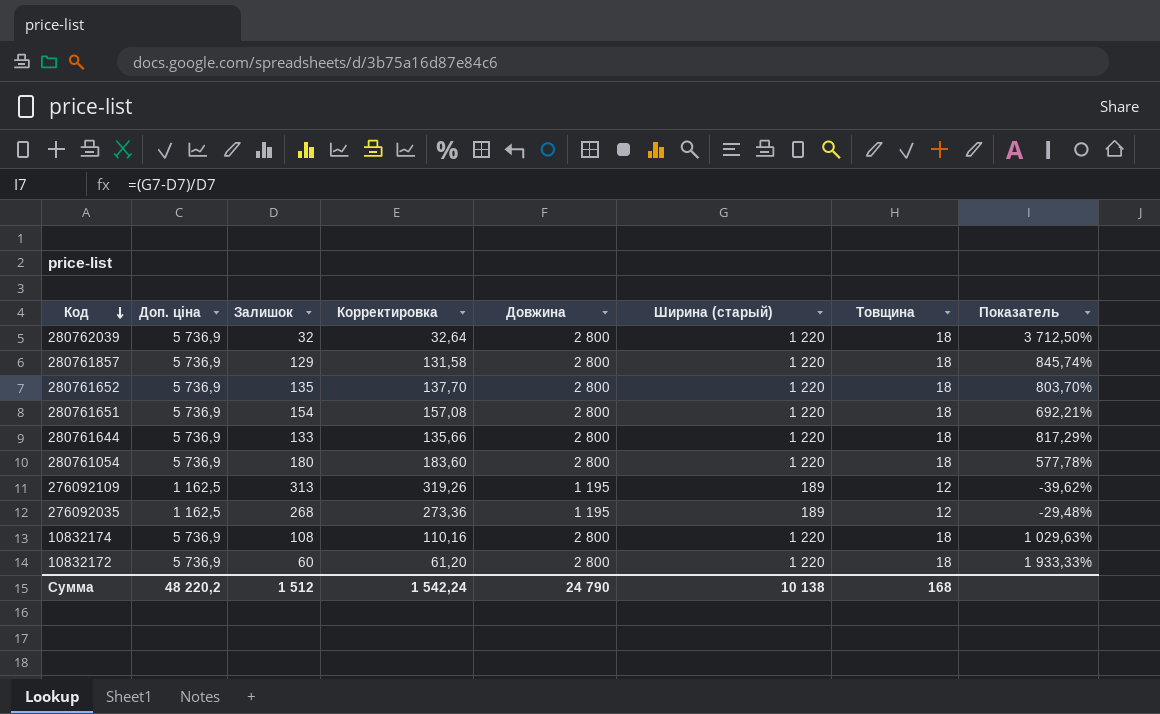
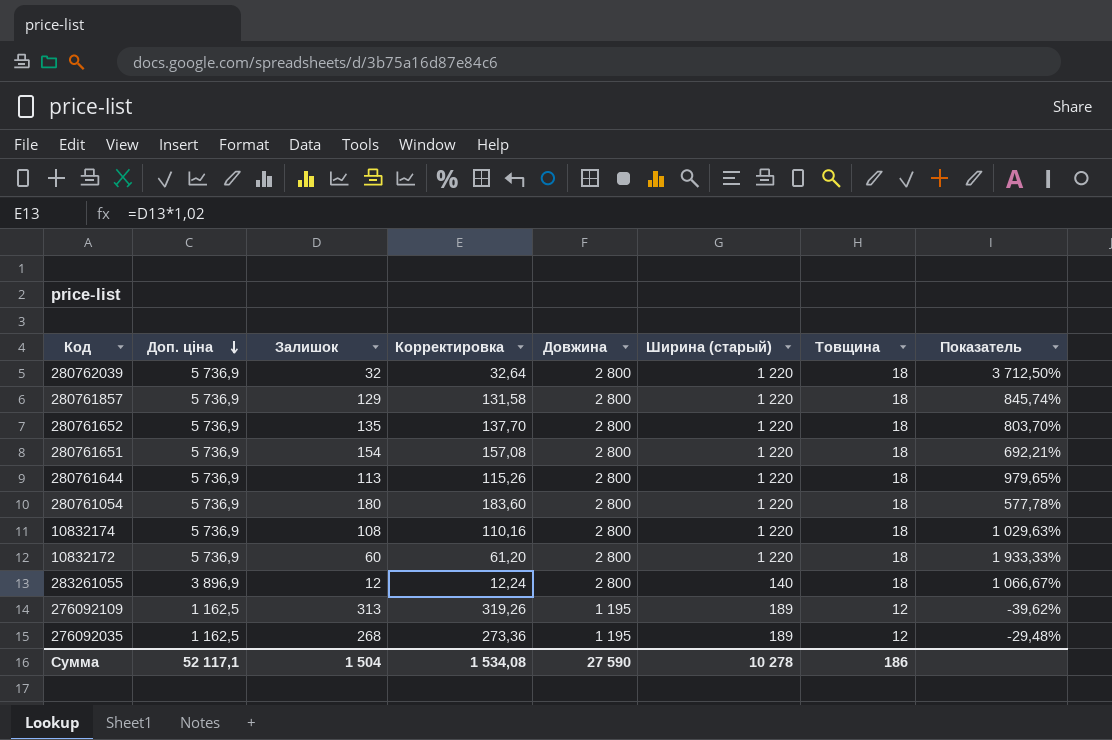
row order: Код descending -> Доп. ціна descending
280761644 | Залишок: 133 -> 113
280761644 | Корректировка: 135,66 -> 115,26
280761644 | Показатель: 817,29% -> 979,65%
row 283261055: none -> 3 896,9 | 12 | 12,24 | 2 800 | 140 | 18 | 1 066,67%
Сумма | Доп. ціна: 48 220,2 -> 52 117,1
Сумма | Залишок: 1 512 -> 1 504
Сумма | Корректировка: 1 542,24 -> 1 534,08
Сумма | Довжина: 24 790 -> 27 590
Сумма | Ширина (старый): 10 138 -> 10 278
Сумма | Товщина: 168 -> 186

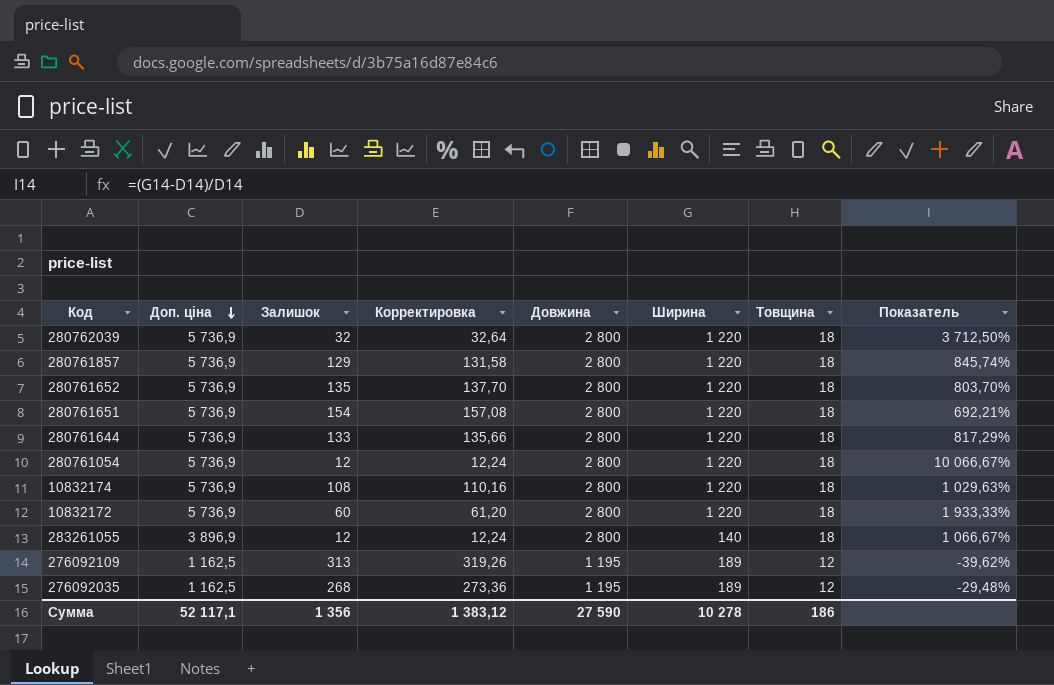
column name: Ширина (старый) -> Ширина
280761644 | Залишок: 113 -> 133
280761644 | Корректировка: 115,26 -> 135,66
280761644 | Показатель: 979,65% -> 817,29%
280761054 | Залишок: 180 -> 12
280761054 | Корректировка: 183,60 -> 12,24
280761054 | Показатель: 577,78% -> 10 066,67%
Сумма | Залишок: 1 504 -> 1 356
Сумма | Корректировка: 1 534,08 -> 1 383,12

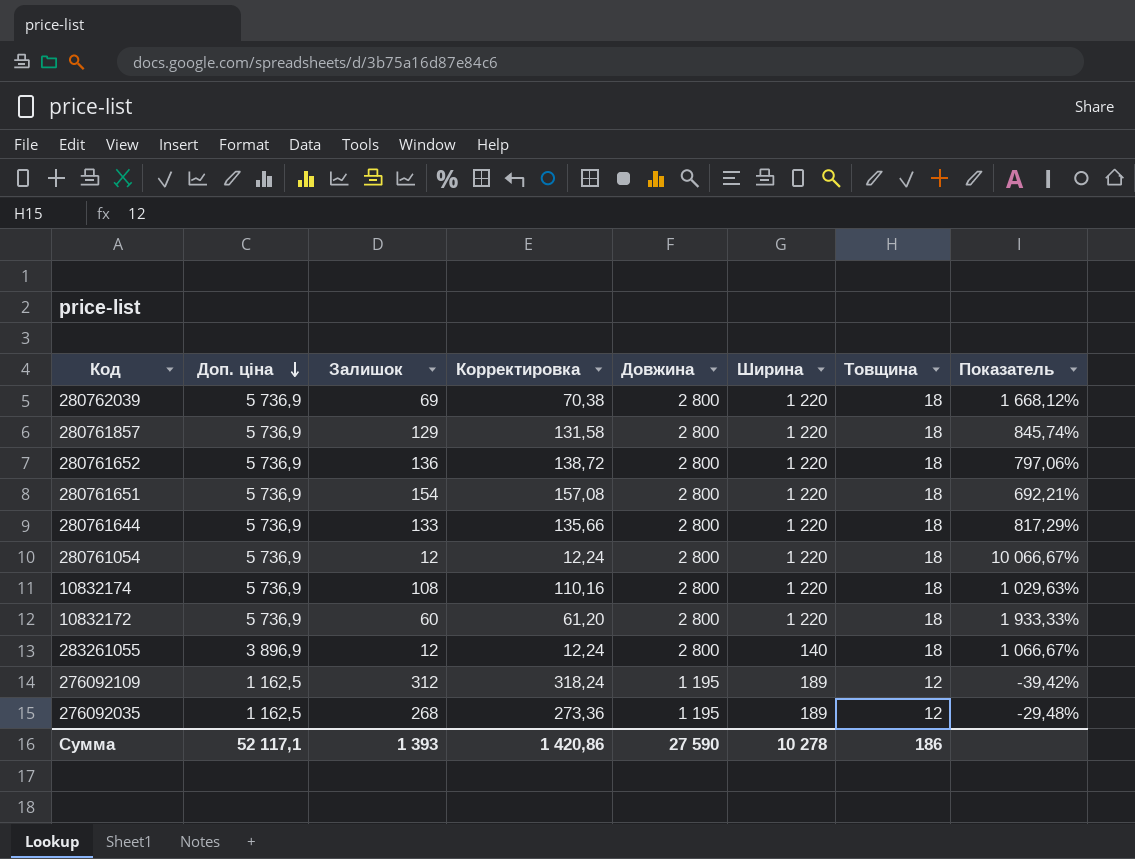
280762039 | Залишок: 32 -> 69
280762039 | Корректировка: 32,64 -> 70,38
280762039 | Показатель: 3 712,50% -> 1 668,12%
280761652 | Залишок: 135 -> 136
280761652 | Корректировка: 137,70 -> 138,72
280761652 | Показатель: 803,70% -> 797,06%
276092109 | Залишок: 313 -> 312
276092109 | Корректировка: 319,26 -> 318,24
276092109 | Показатель: -39,62% -> -39,42%
Сумма | Залишок: 1 356 -> 1 393
Сумма | Корректировка: 1 383,12 -> 1 420,86

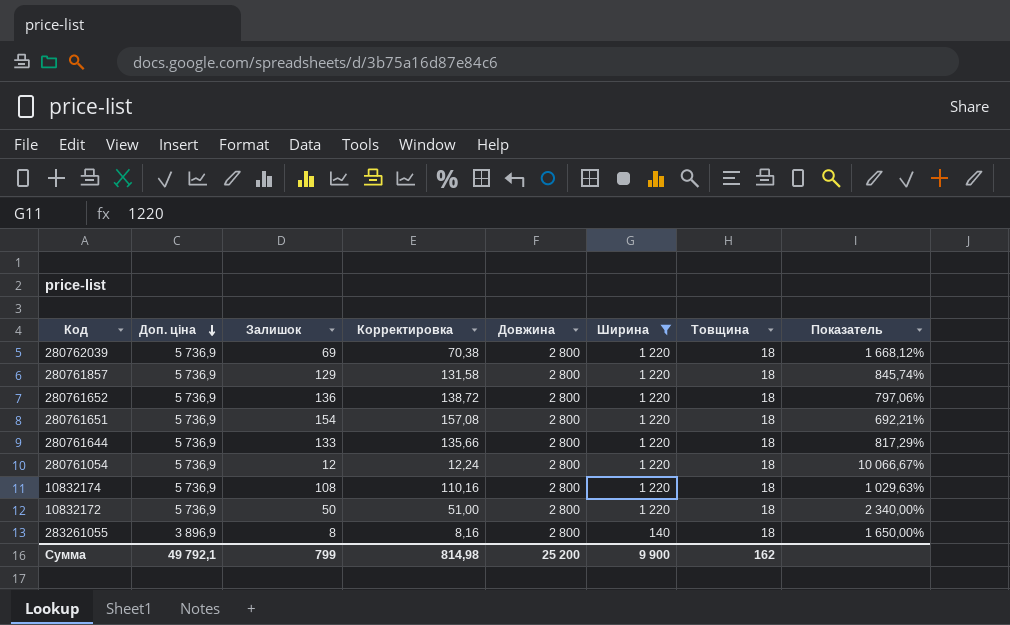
filter: none -> Ширина != 189
10832172 | Залишок: 60 -> 50
10832172 | Корректировка: 61,20 -> 51,00
10832172 | Показатель: 1 933,33% -> 2 340,00%
283261055 | Залишок: 12 -> 8
283261055 | Корректировка: 12,24 -> 8,16
283261055 | Показатель: 1 066,67% -> 1 650,00%
Сумма | Доп. ціна: 52 117,1 -> 49 792,1
Сумма | Залишок: 1 393 -> 799
Сумма | Корректировка: 1 420,86 -> 814,98
Сумма | Довжина: 27 590 -> 25 200
Сумма | Ширина: 10 278 -> 9 900
Сумма | Товщина: 186 -> 162

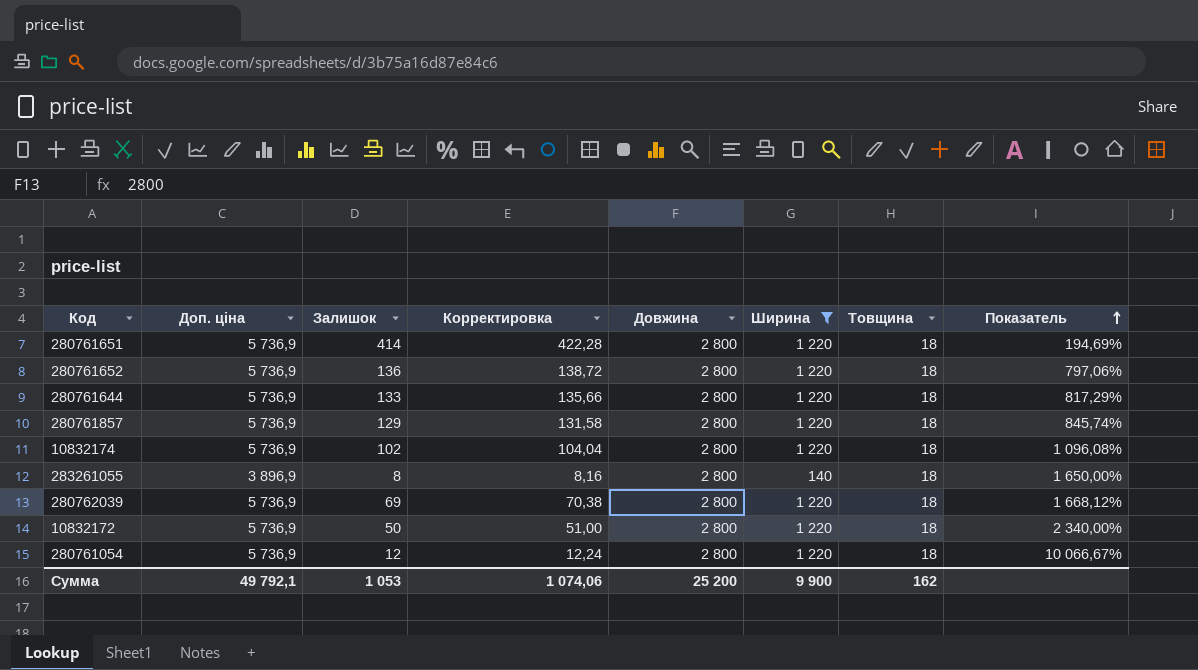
row order: Доп. ціна descending -> Показатель ascending
280761651 | Залишок: 154 -> 414
280761651 | Корректировка: 157,08 -> 422,28
280761651 | Показатель: 692,21% -> 194,69%
10832174 | Залишок: 108 -> 102
10832174 | Корректировка: 110,16 -> 104,04
10832174 | Показатель: 1 029,63% -> 1 096,08%
Сумма | Залишок: 799 -> 1 053
Сумма | Корректировка: 814,98 -> 1 074,06

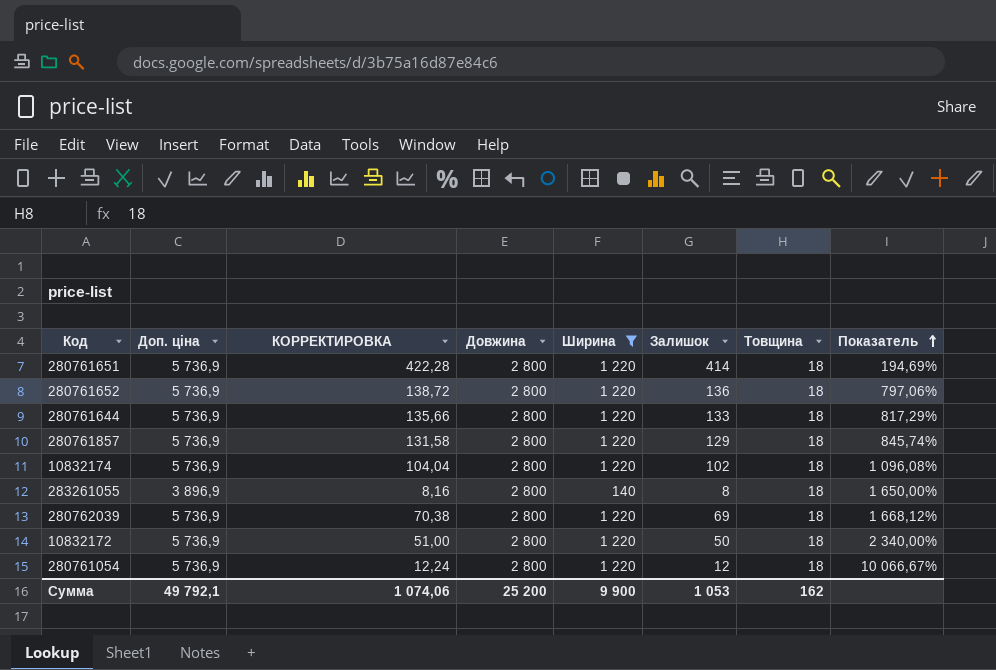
column name: Корректировка -> КОРРЕКТИРОВКА
column Залишок | position: 3 -> 6

